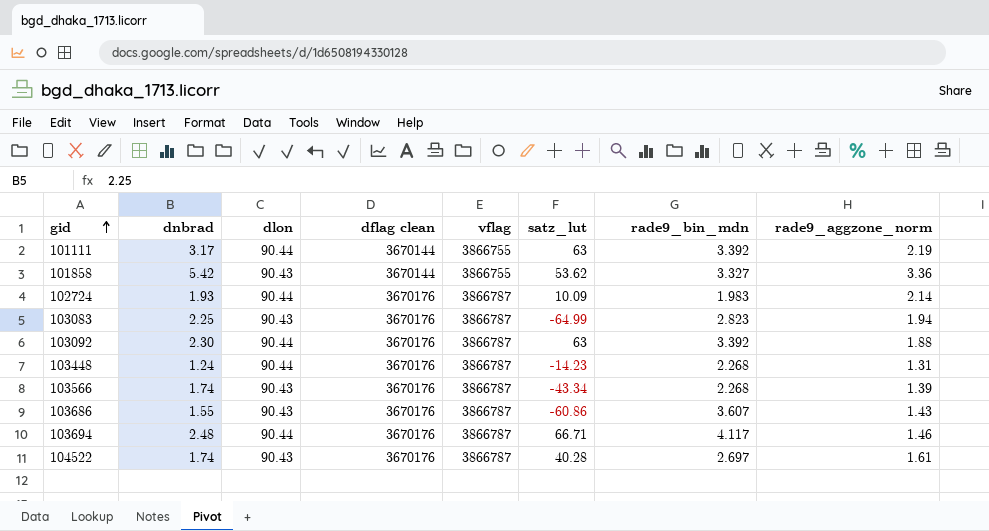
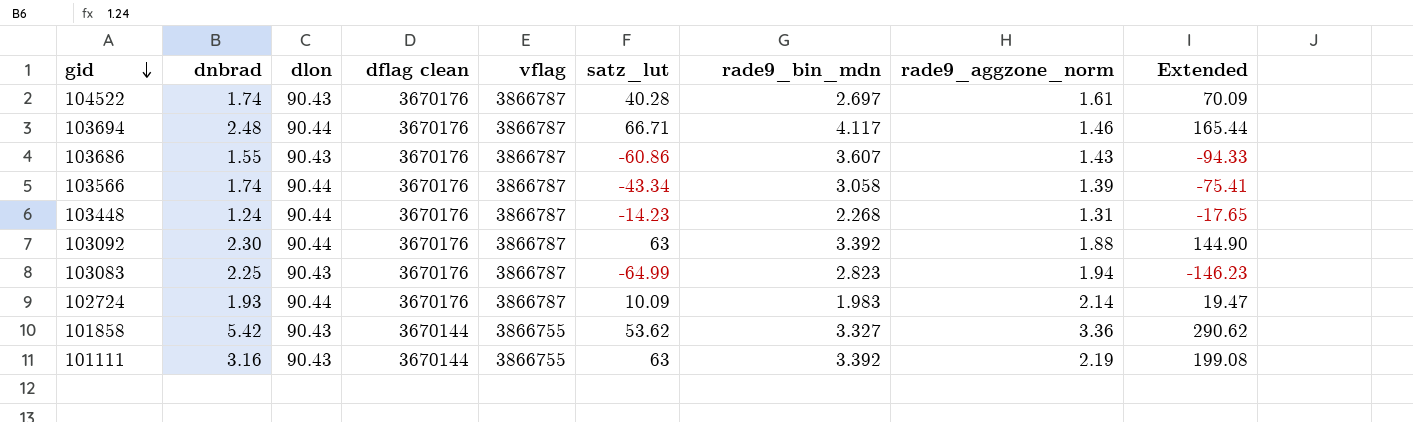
row order: gid ascending -> gid descending
column Extended | formula: none -> [dnbrad] * [satz_lut]
103566 | dlon: 90.43 -> 90.44
103566 | rade9_bin_mdn: 2.268 -> 3.058
101111 | dnbrad: 3.17 -> 3.16
101111 | dlon: 90.44 -> 90.43

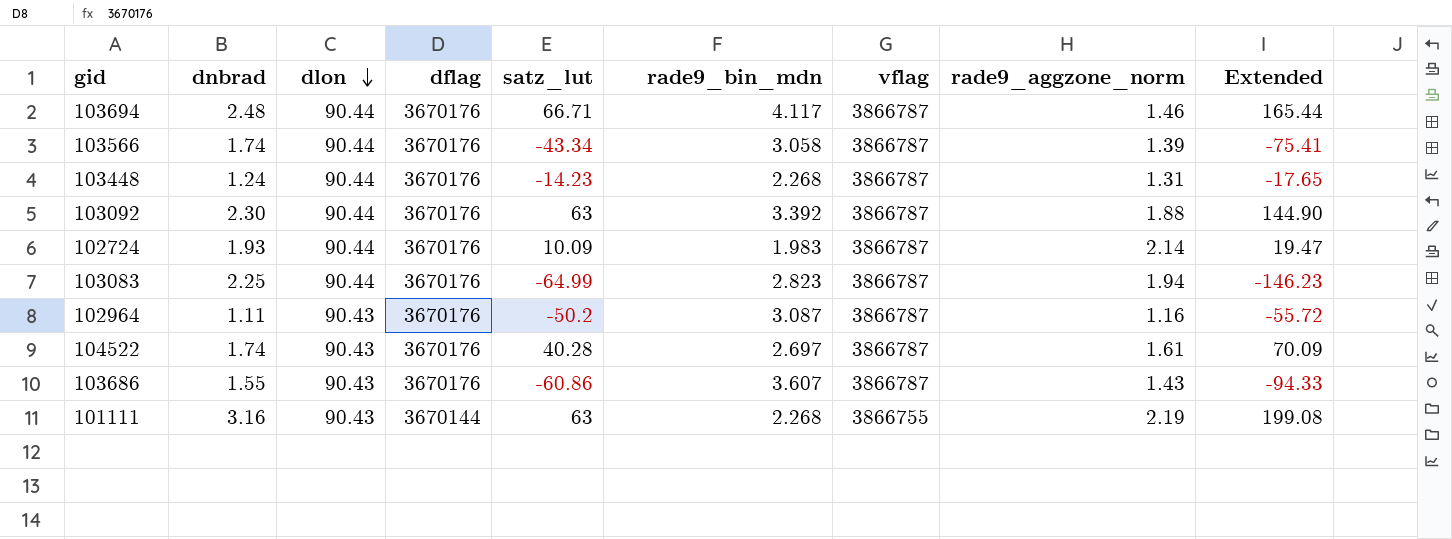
row order: gid descending -> dlon descending
column name: dflag clean -> dflag
column vflag | position: 5 -> 7
row 101858: 5.42 | 90.43 | 3670144 | 3866755 | 53.62 | 3.327 | 3.36 | 290.62 -> none
103083 | dlon: 90.43 -> 90.44
row 102964: none -> 1.11 | 90.43 | 3670176 | -50.2 | 3.087 | 3866787 | 1.16 | -55.72
101111 | rade9_bin_mdn: 3.392 -> 2.268

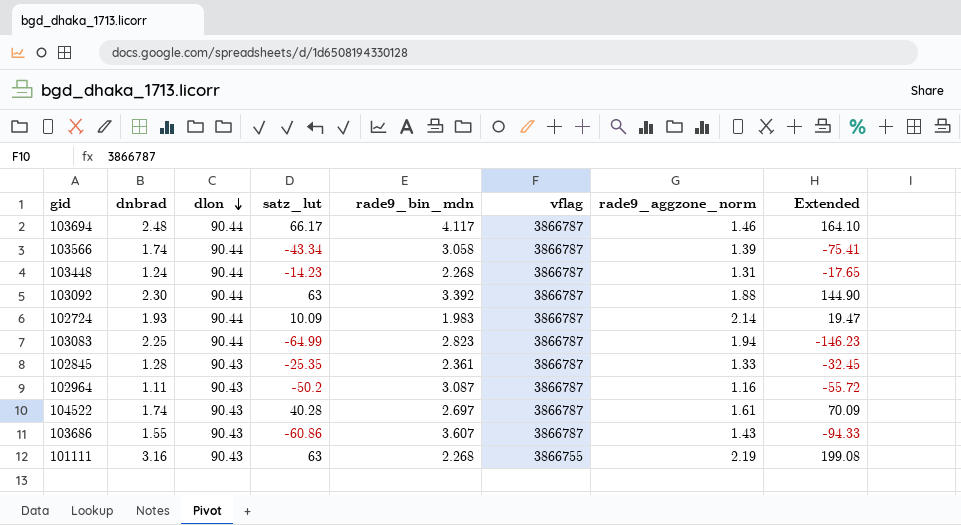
column dflag | position: 4 -> none
103694 | satz_lut: 66.71 -> 66.17
103694 | Extended: 165.44 -> 164.10
row 102845: none -> 1.28 | 90.43 | -25.35 | 2.361 | 3866787 | 1.33 | -32.45

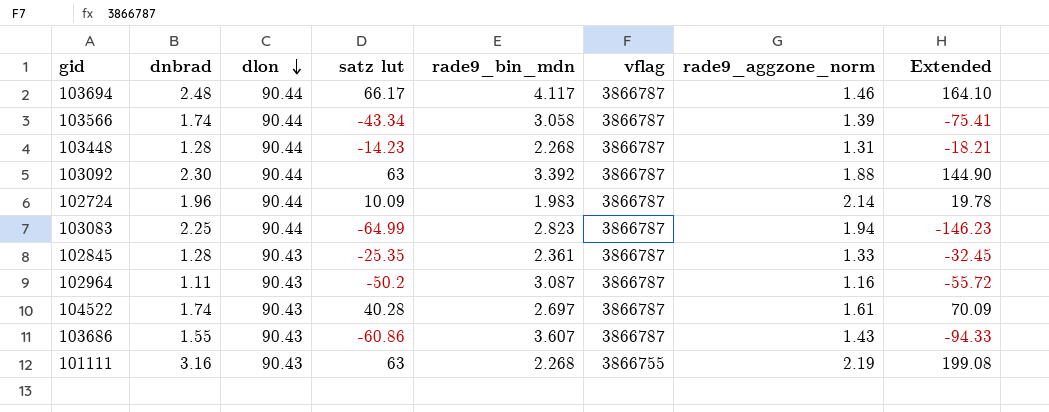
column name: satz_lut -> satz lut
103448 | dnbrad: 1.24 -> 1.28
103448 | Extended: -17.65 -> -18.21
102724 | dnbrad: 1.93 -> 1.96
102724 | Extended: 19.47 -> 19.78

